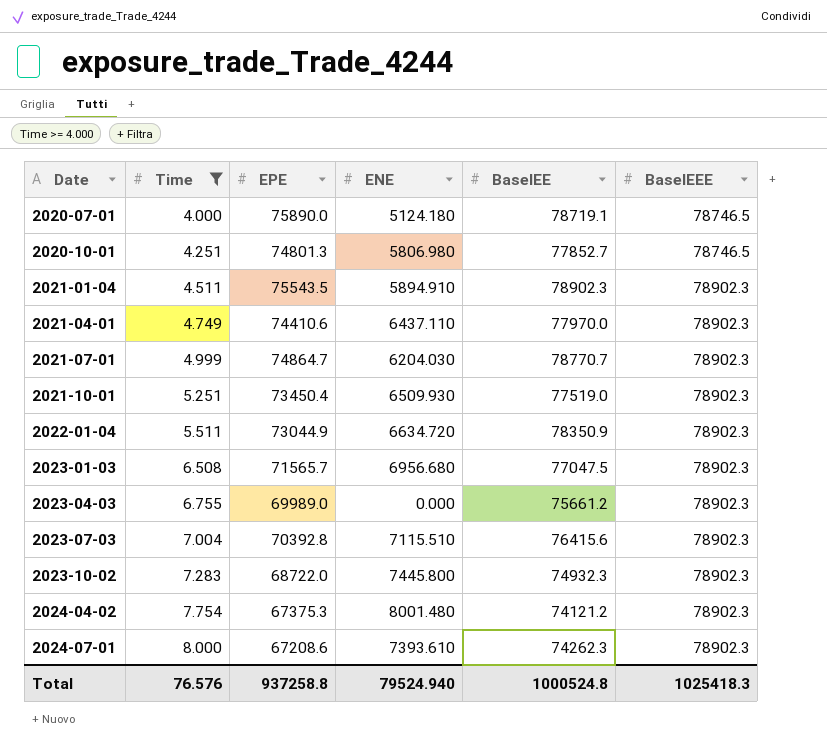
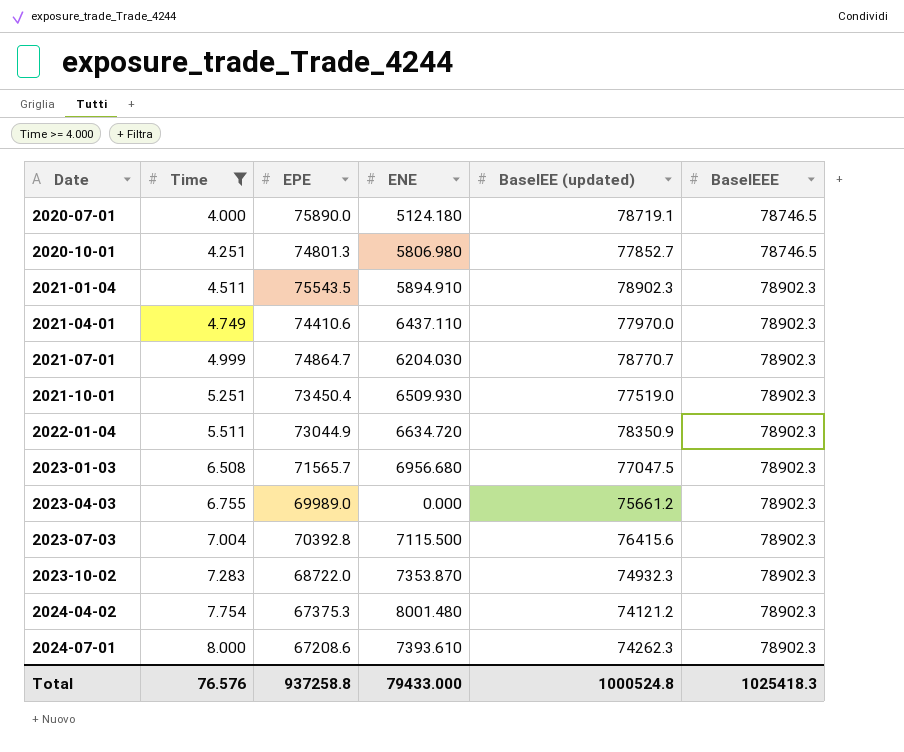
column name: BaselEE -> BaselEE (updated)
2023-07-03 | ENE: 7115.510 -> 7115.500
2023-10-02 | ENE: 7445.800 -> 7353.870
Total | ENE: 79524.940 -> 79433.000

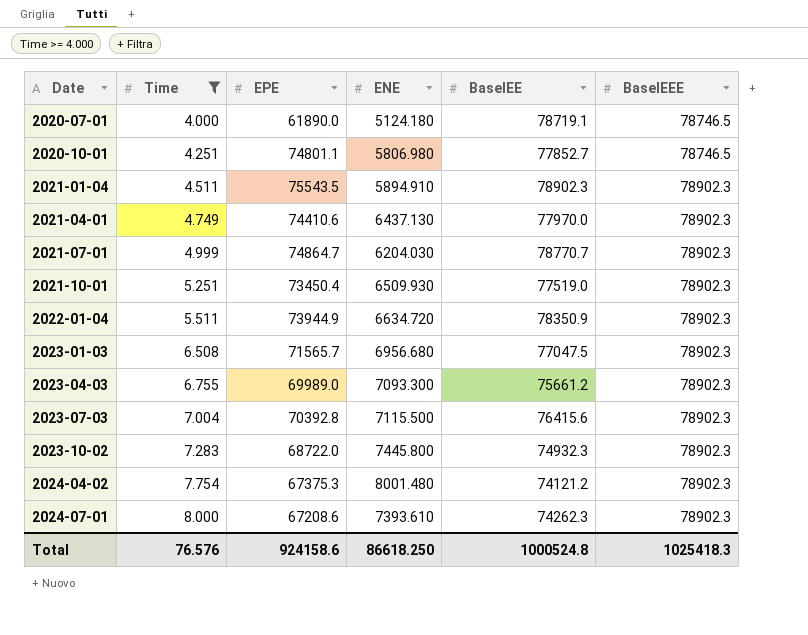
column name: BaselEE (updated) -> BaselEE
2020-07-01 | EPE: 75890.0 -> 61890.0
2020-10-01 | EPE: 74801.3 -> 74801.1
2021-04-01 | ENE: 6437.110 -> 6437.130
2022-01-04 | EPE: 73044.9 -> 73944.9
2023-04-03 | ENE: 0.000 -> 7093.300
2023-10-02 | ENE: 7353.870 -> 7445.800
Total | EPE: 937258.8 -> 924158.6
Total | ENE: 79433.000 -> 86618.250

